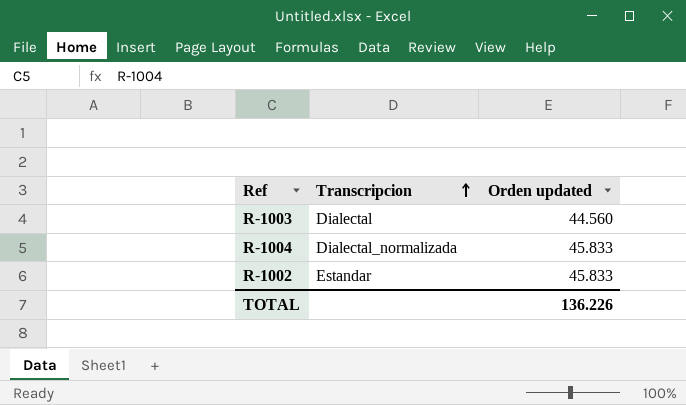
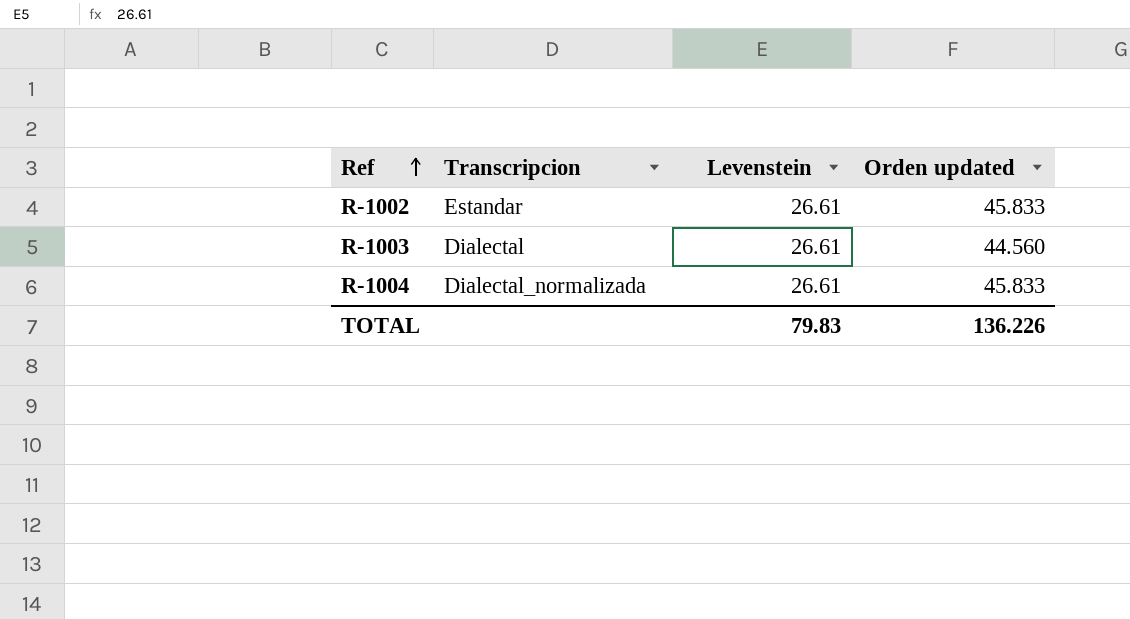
row order: Transcripcion ascending -> Ref ascending
column Levenstein | position: none -> 3

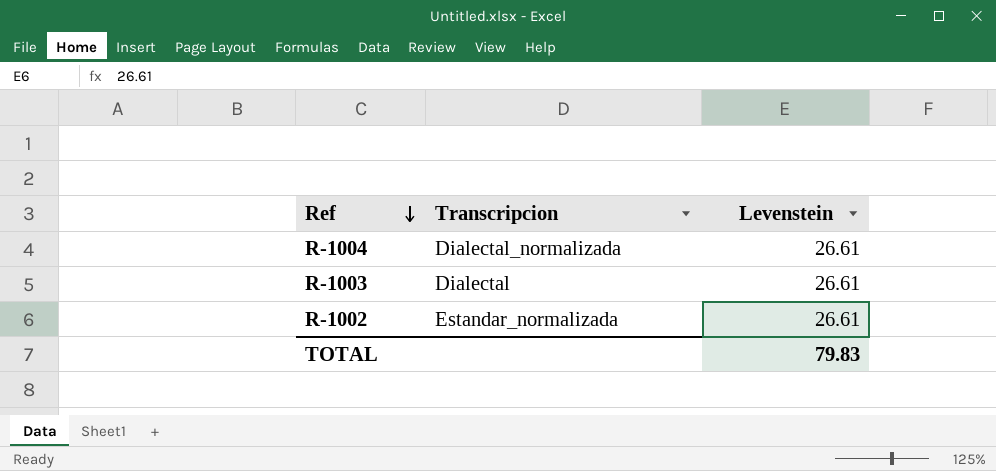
row order: Ref ascending -> Ref descending
column Orden updated | position: 4 -> none
R-1002 | Transcripcion: Estandar -> Estandar_normalizada

